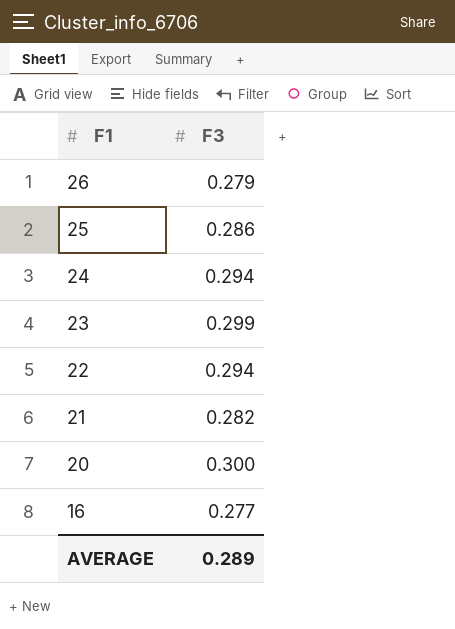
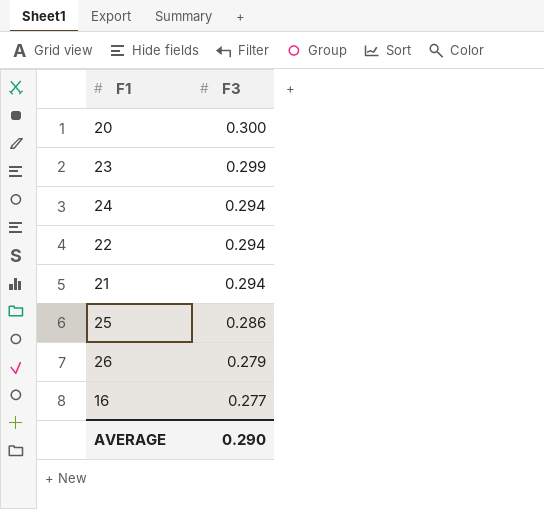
row order: F1 descending -> F3 descending
21 | F3: 0.282 -> 0.294
AVERAGE | F3: 0.289 -> 0.290

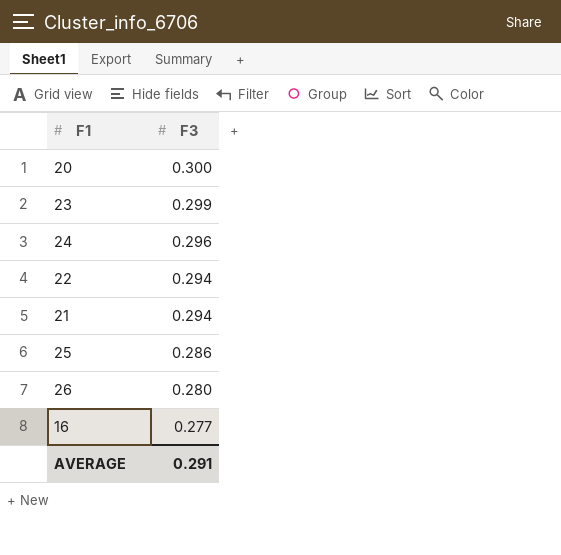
24 | F3: 0.294 -> 0.296
26 | F3: 0.279 -> 0.280
AVERAGE | F3: 0.290 -> 0.291

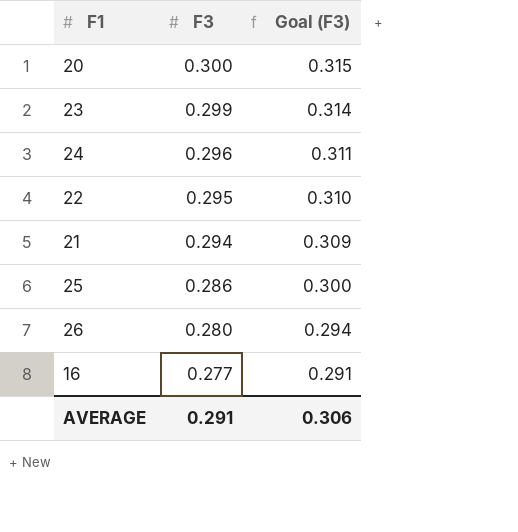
column Goal (F3) | formula: none -> [F3] * 1.05
22 | F3: 0.294 -> 0.295

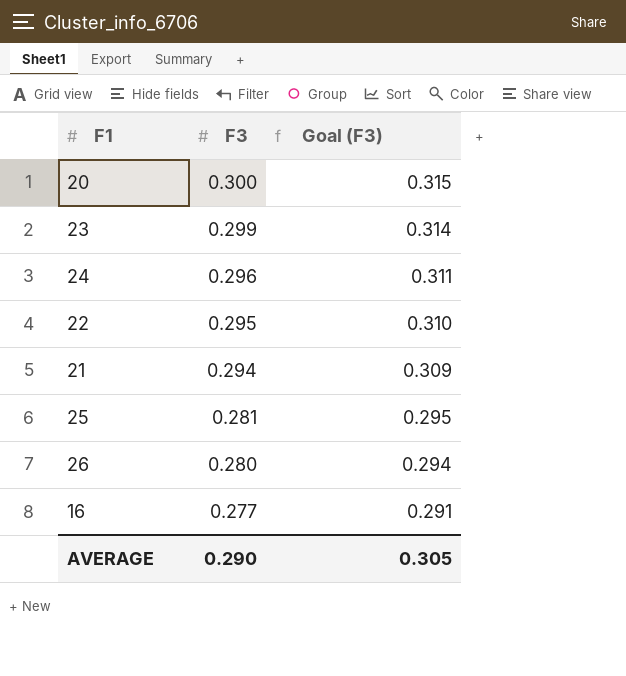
25 | F3: 0.286 -> 0.281
25 | Goal (F3): 0.300 -> 0.295
AVERAGE | F3: 0.291 -> 0.290
AVERAGE | Goal (F3): 0.306 -> 0.305

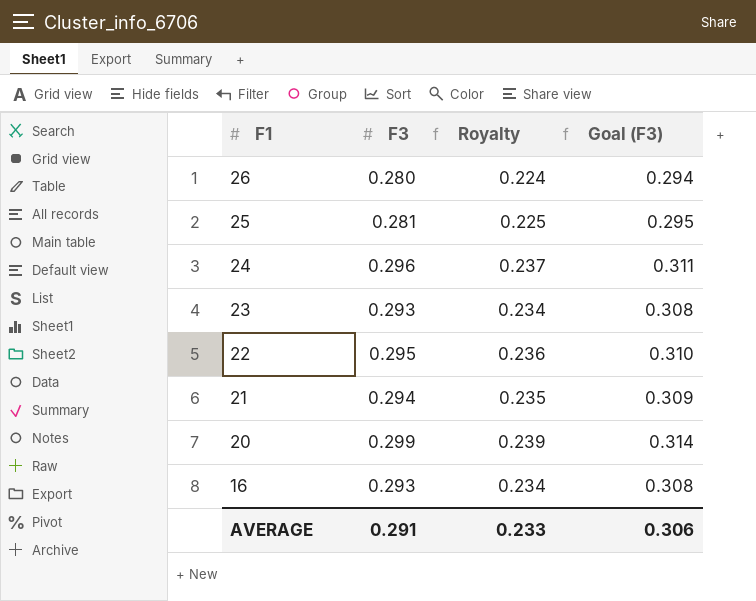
row order: F3 descending -> F1 descending
column Royalty | formula: none -> [F3] * 0.8
23 | F3: 0.299 -> 0.293
23 | Goal (F3): 0.314 -> 0.308
20 | F3: 0.300 -> 0.299
20 | Goal (F3): 0.315 -> 0.314
16 | F3: 0.277 -> 0.293
16 | Goal (F3): 0.291 -> 0.308
AVERAGE | F3: 0.290 -> 0.291
AVERAGE | Goal (F3): 0.305 -> 0.306

